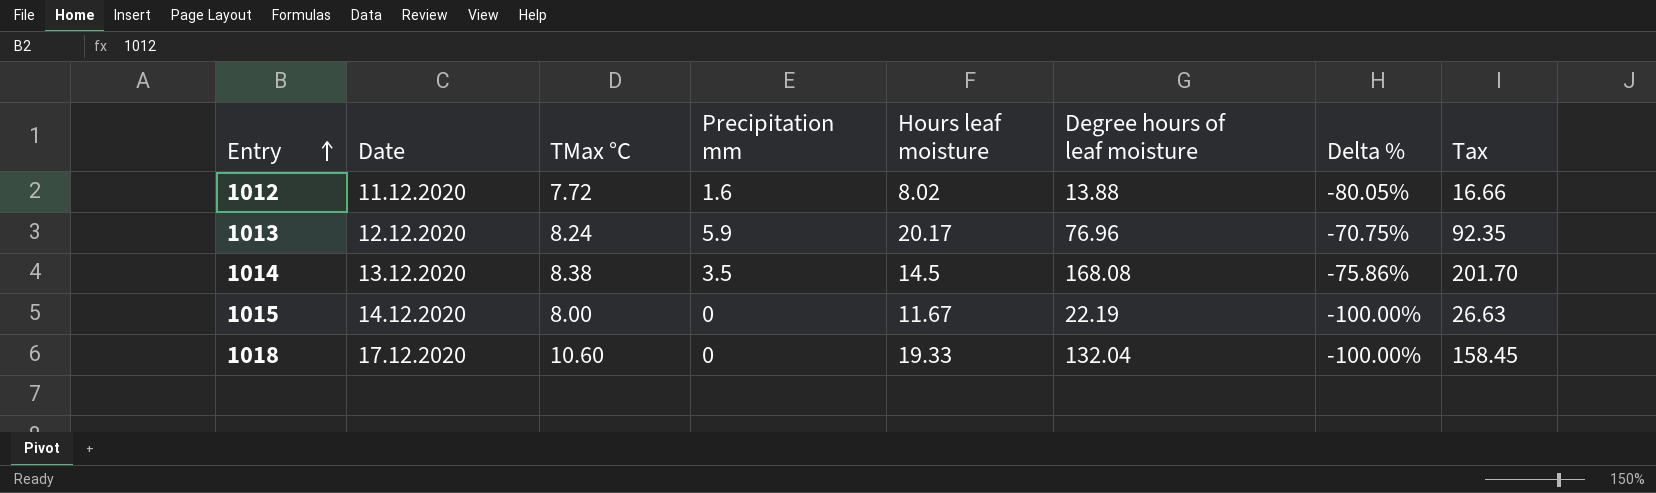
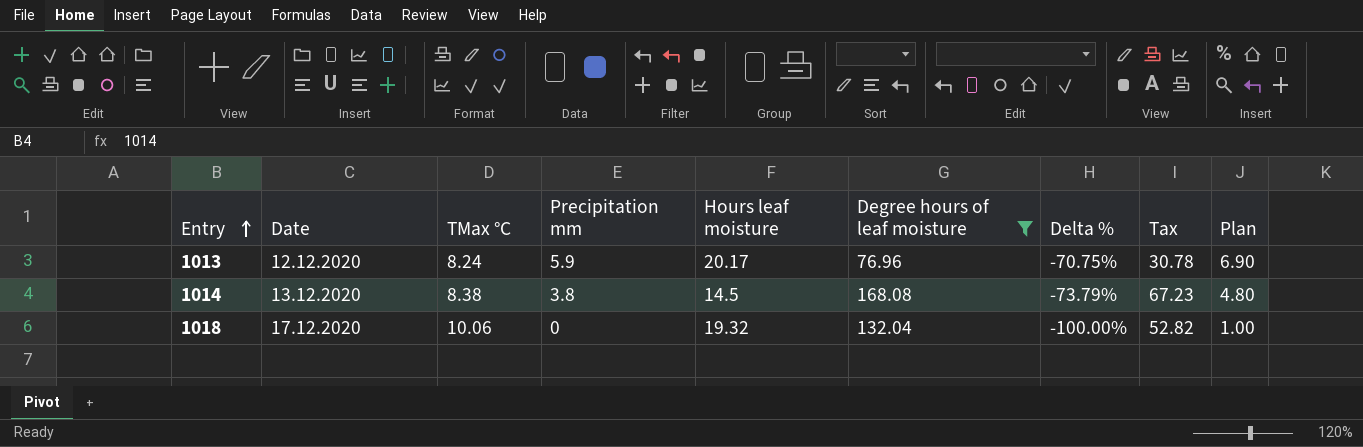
filter: none -> Degree hours of leaf moisture >= 76.96
column Tax | formula: [Degree hours of leaf moisture] * 1.2 -> [Degree hours of leaf moisture] * 0.4
column Plan | formula: none -> [Precipitation mm] + 1
1014 | Precipitation mm: 3.5 -> 3.8
1014 | Delta %: -75.86% -> -73.79%
1018 | TMax °C: 10.60 -> 10.06
1018 | Hours leaf moisture: 19.33 -> 19.32

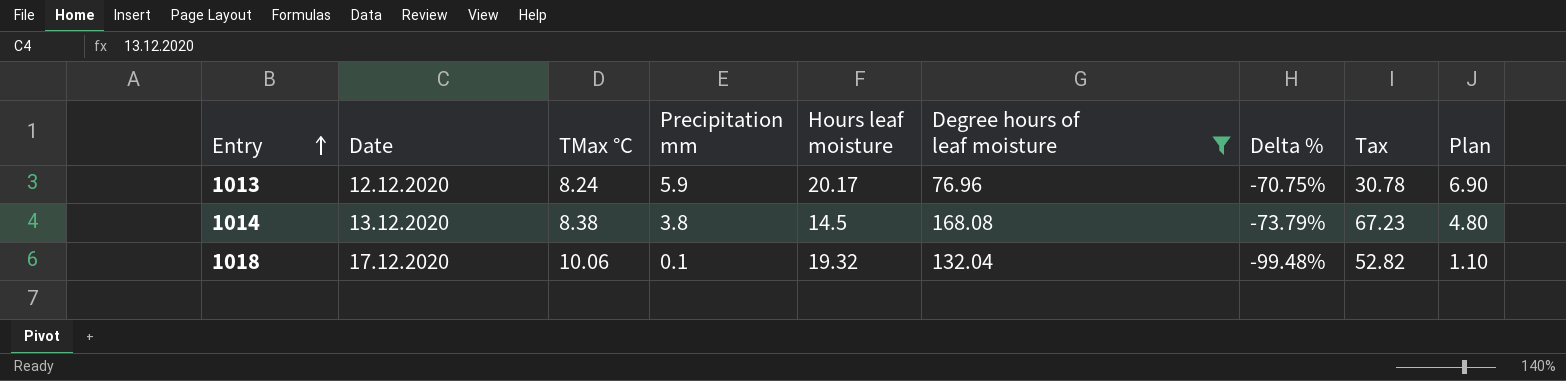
1018 | Precipitation mm: 0 -> 0.1
1018 | Delta %: -100.00% -> -99.48%
1018 | Plan: 1.00 -> 1.10

